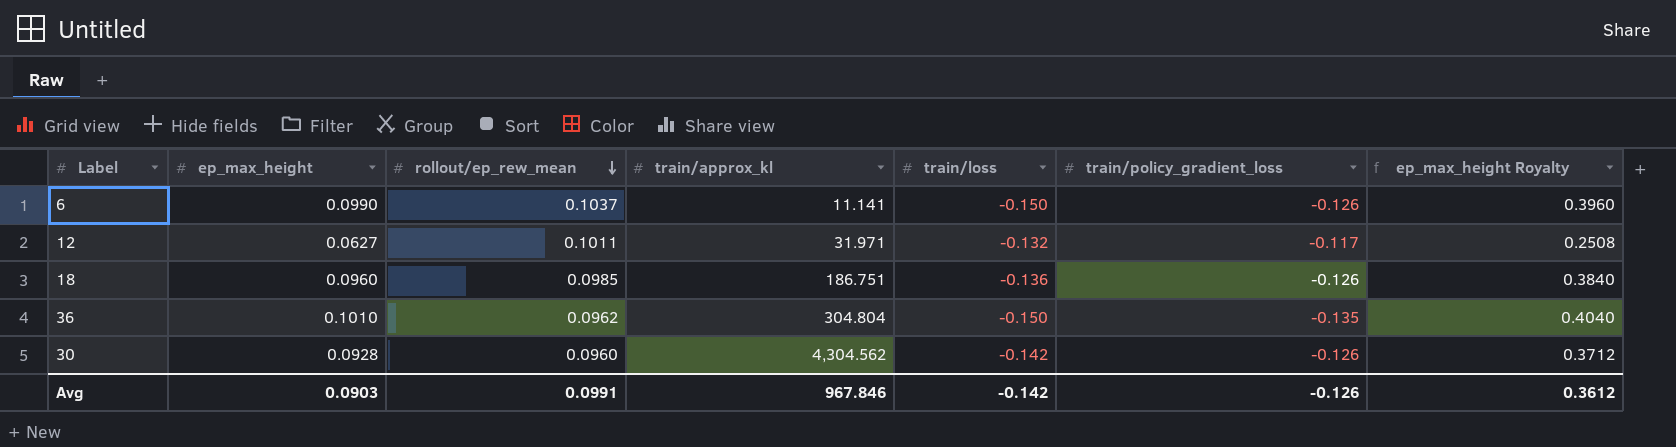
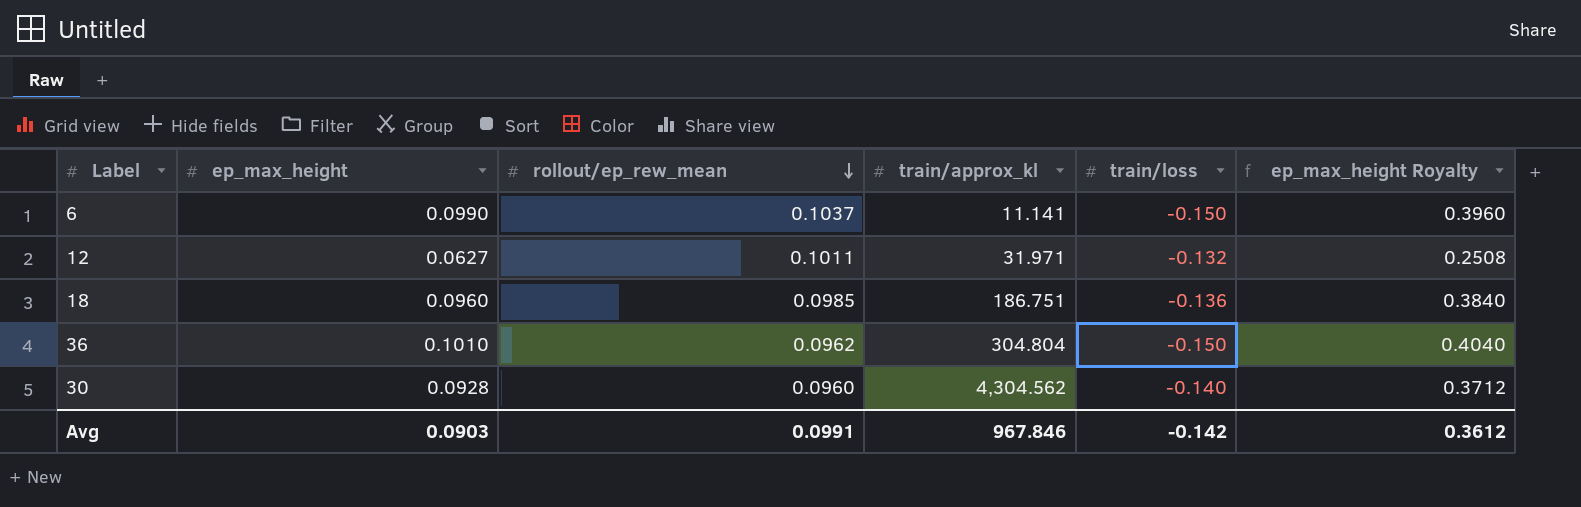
column train/policy_gradient_loss | position: 6 -> none
30 | train/loss: -0.142 -> -0.140

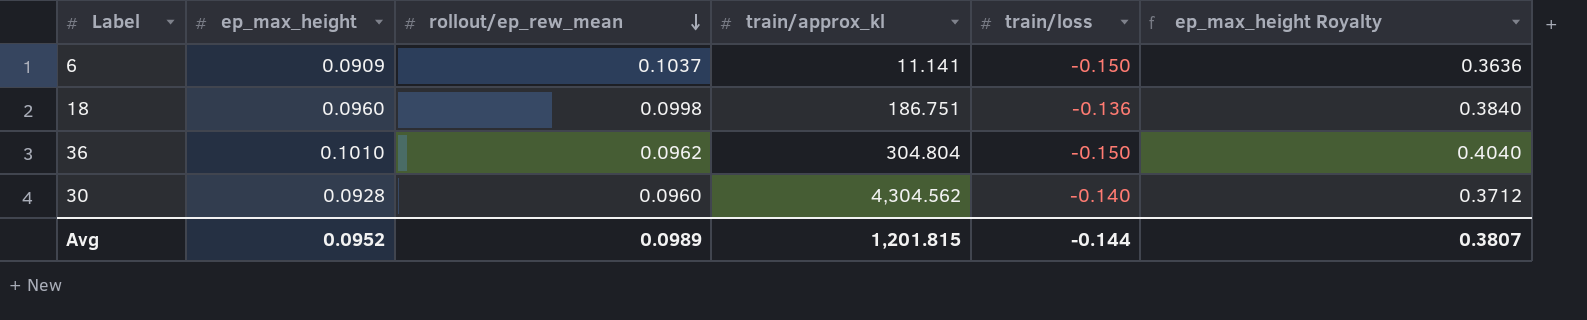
row 12: 0.0627 | 0.1011 | 31.971 | -0.132 | 0.2508 -> none
6 | ep_max_height: 0.0990 -> 0.0909
6 | ep_max_height Royalty: 0.3960 -> 0.3636
18 | rollout/ep_rew_mean: 0.0985 -> 0.0998
Avg | ep_max_height: 0.0903 -> 0.0952
Avg | rollout/ep_rew_mean: 0.0991 -> 0.0989
Avg | train/approx_kl: 967.846 -> 1,201.815
Avg | train/loss: -0.142 -> -0.144
Avg | ep_max_height Royalty: 0.3612 -> 0.3807

